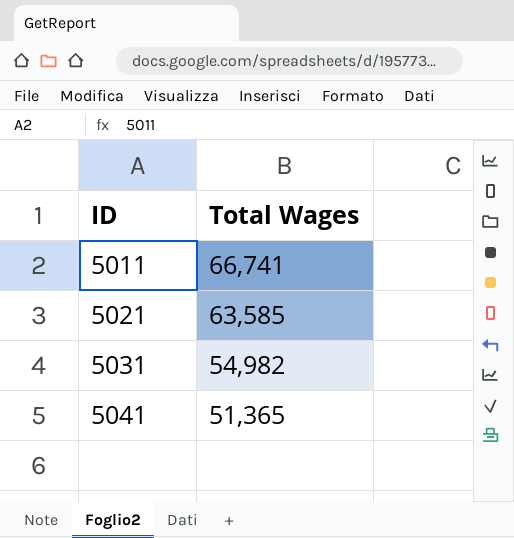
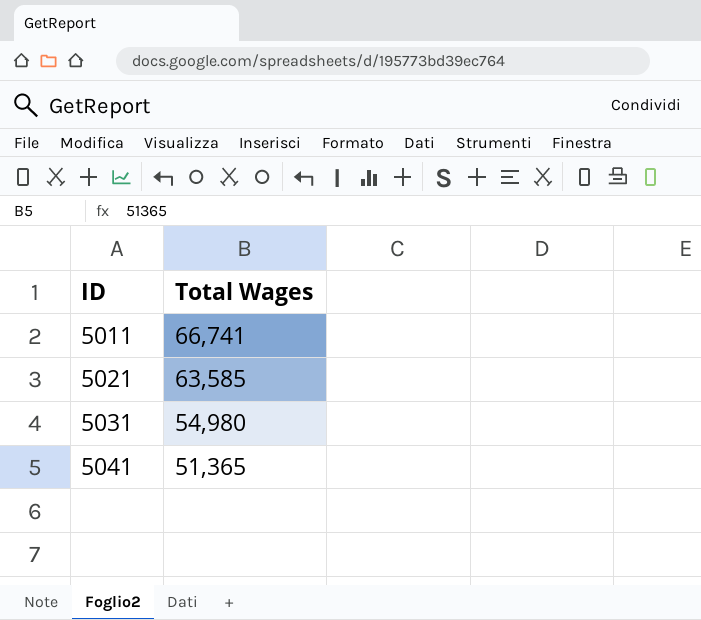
5031 | Total Wages: 54,982 -> 54,980

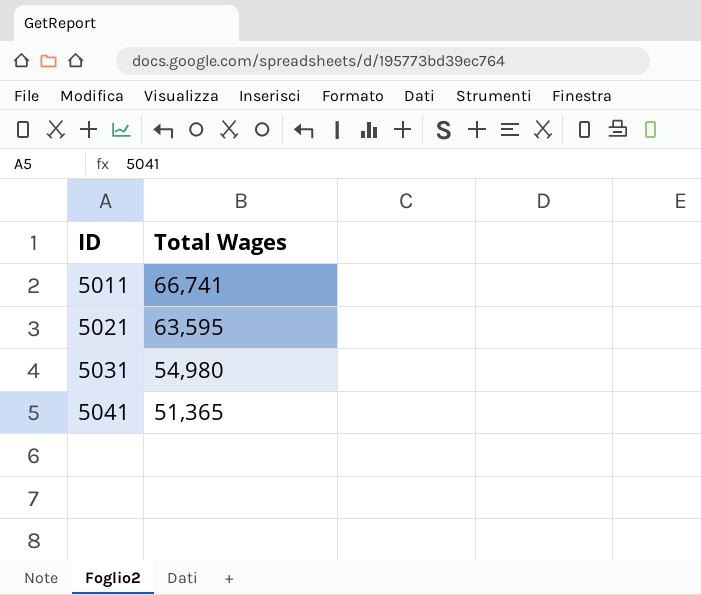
5021 | Total Wages: 63,585 -> 63,595

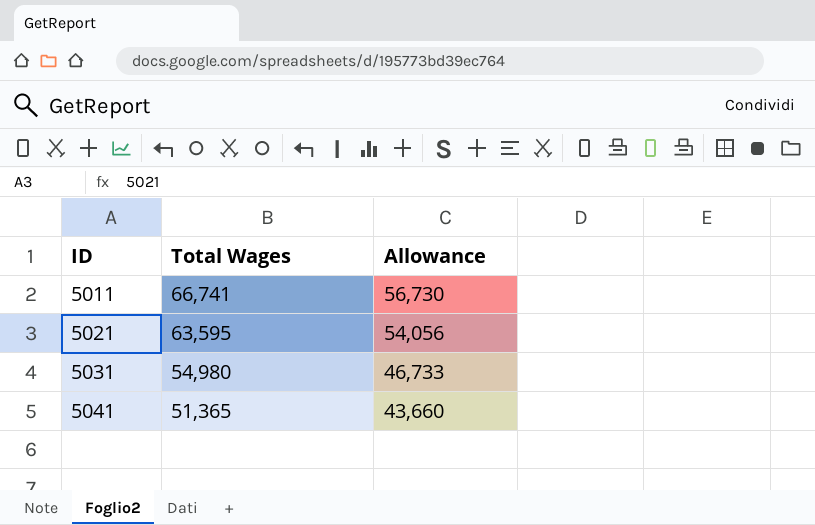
column Allowance | formula: none -> [Total Wages] * 0.85

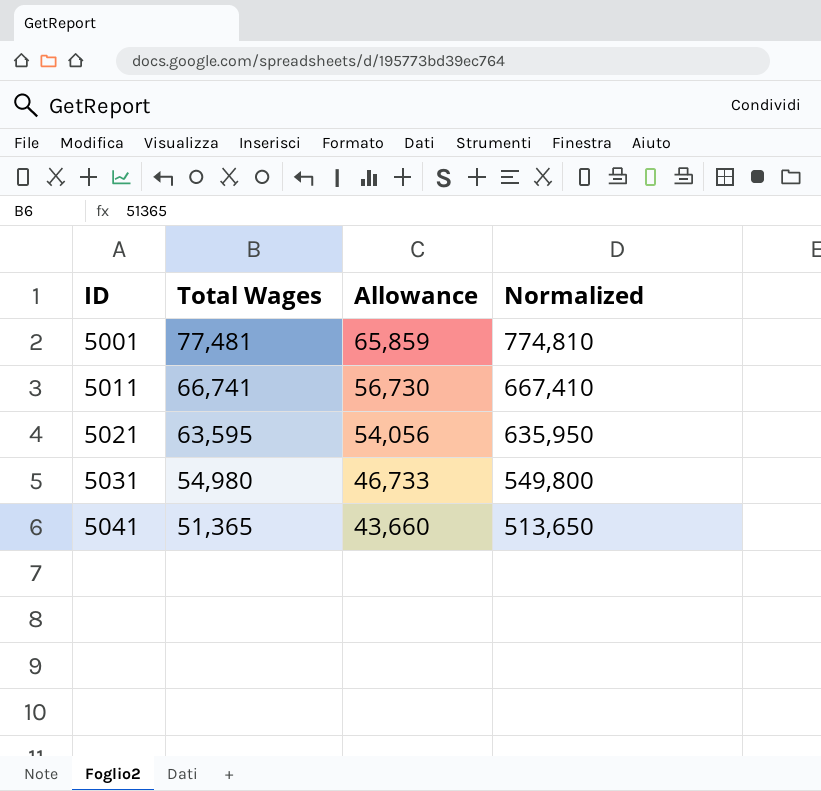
column Normalized | formula: none -> [Total Wages] * 10
row 5001: none -> 77,481 | 65,859 | 774,810

